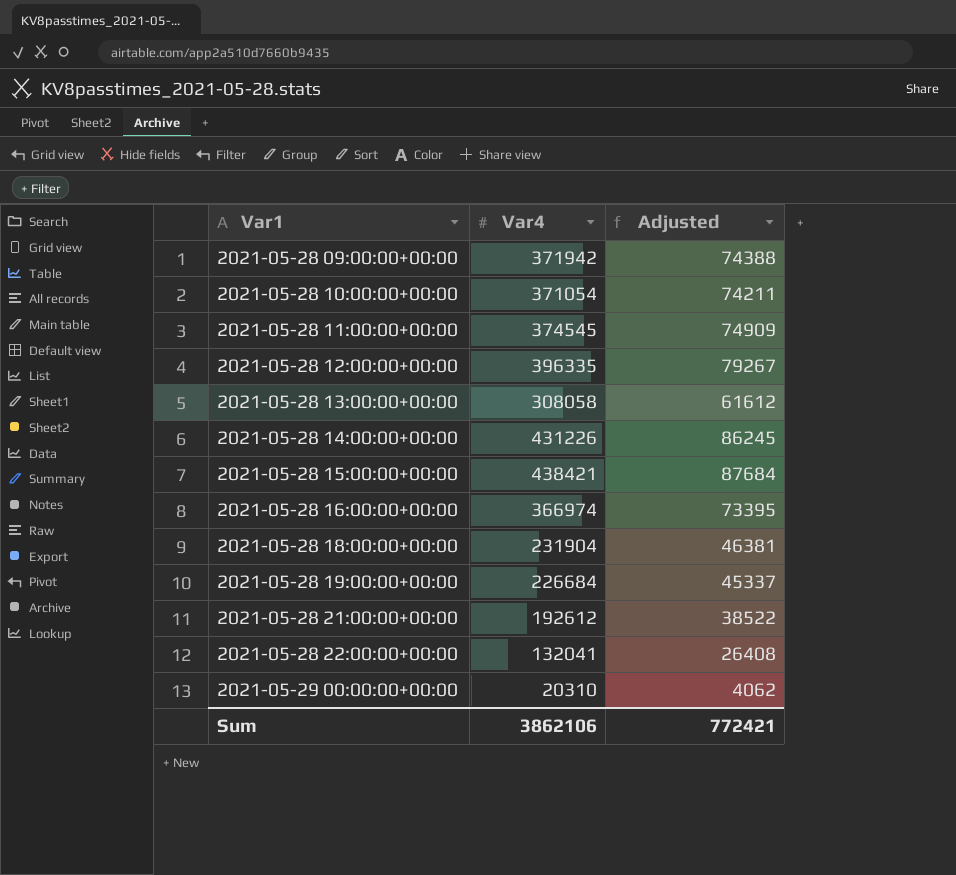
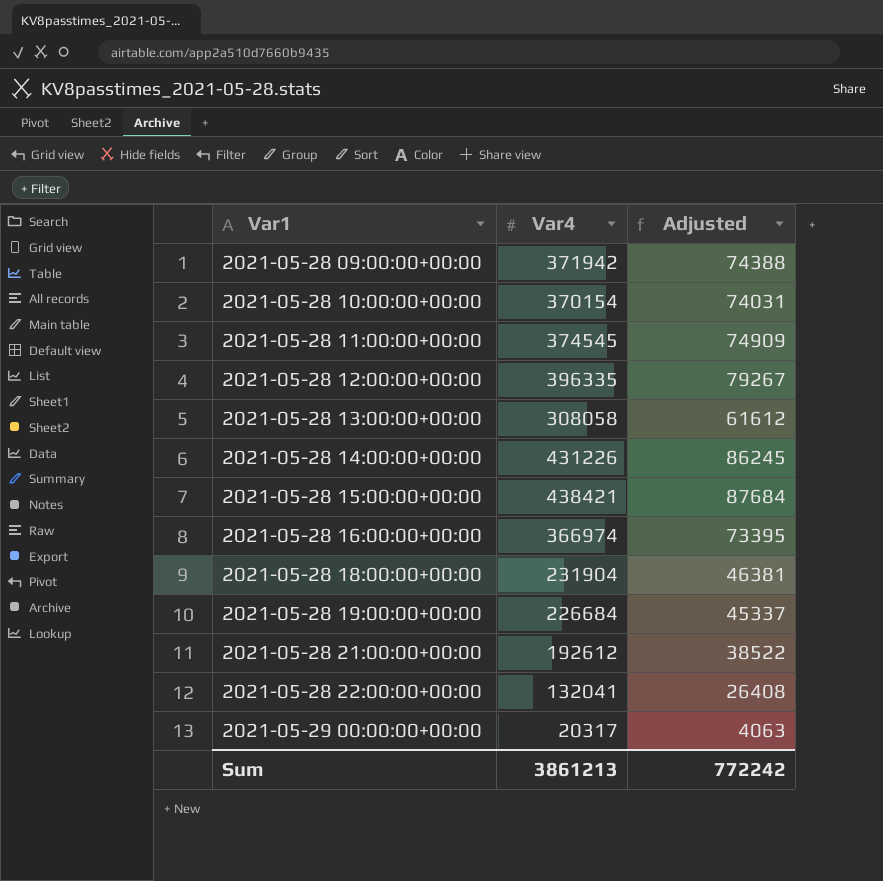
2021-05-28 10:00:00+00:00 | Var4: 371054 -> 370154
2021-05-28 10:00:00+00:00 | Adjusted: 74211 -> 74031
2021-05-29 00:00:00+00:00 | Var4: 20310 -> 20317
2021-05-29 00:00:00+00:00 | Adjusted: 4062 -> 4063
Sum | Var4: 3862106 -> 3861213
Sum | Adjusted: 772421 -> 772242

